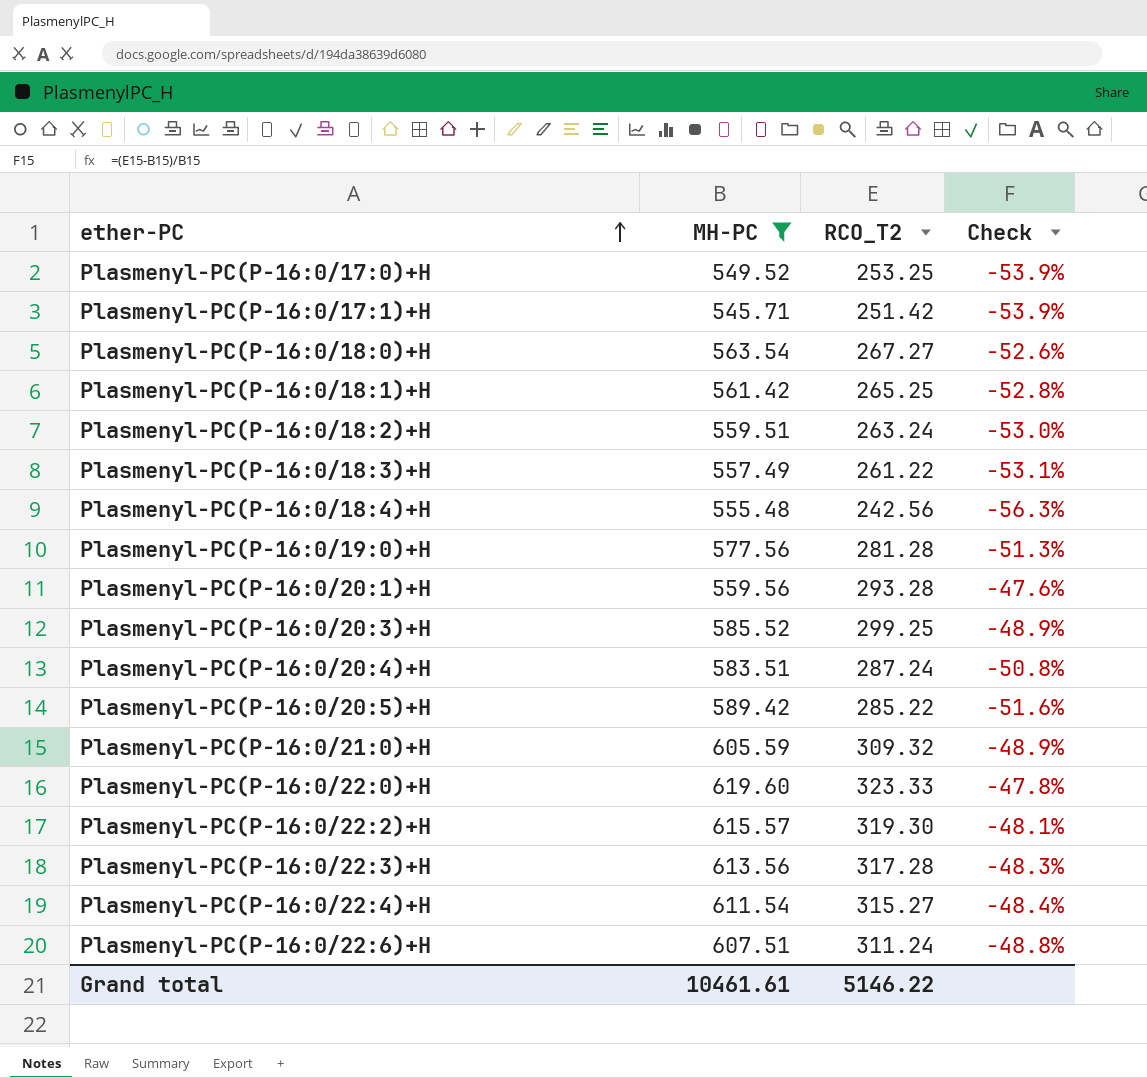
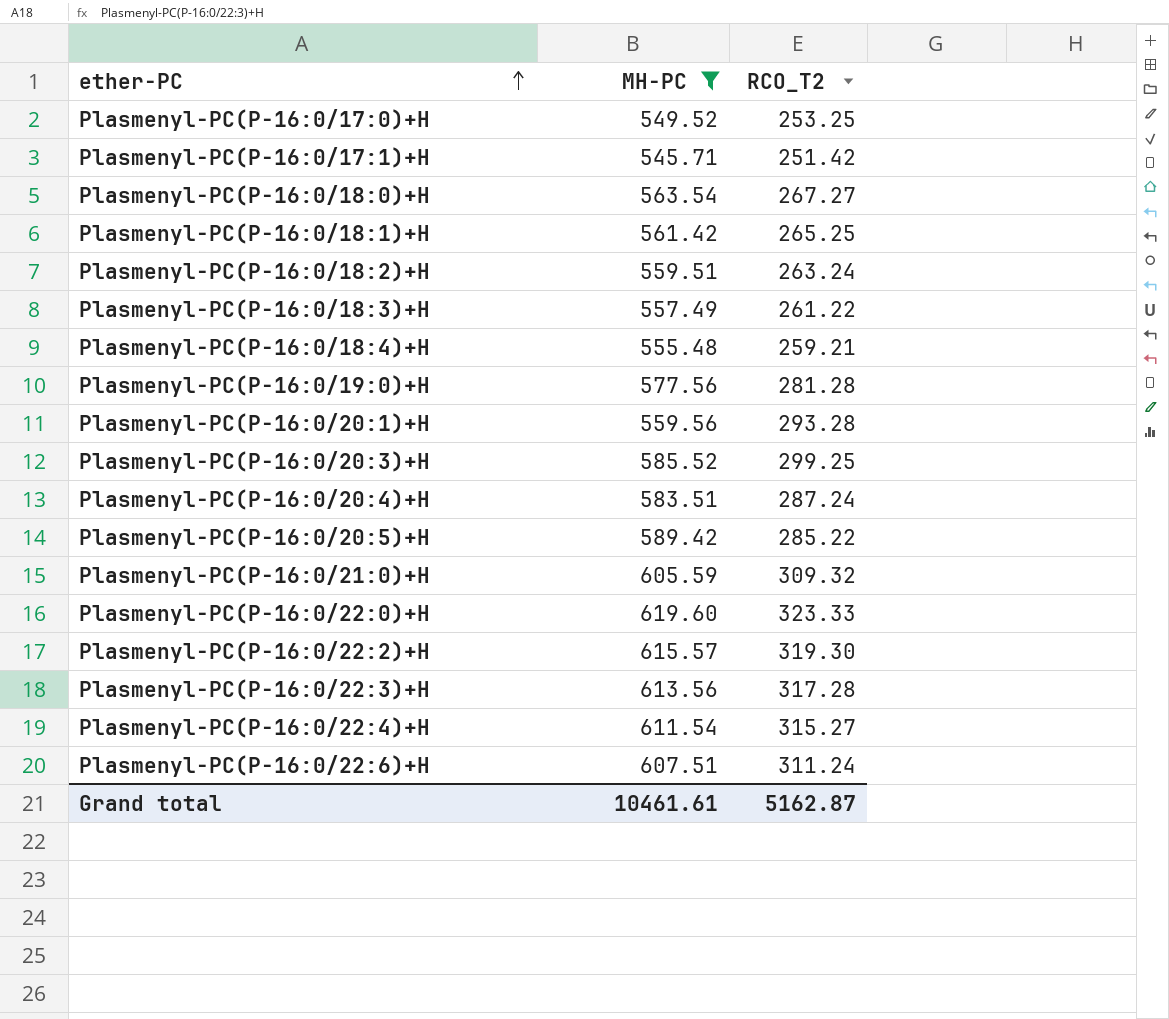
column Check | formula: ([RCO_T2] - [MH-PC]) / [MH-PC] -> none
Plasmenyl-PC(P-16:0/18:4)+H | RCO_T2: 242.56 -> 259.21
Grand total | RCO_T2: 5146.22 -> 5162.87

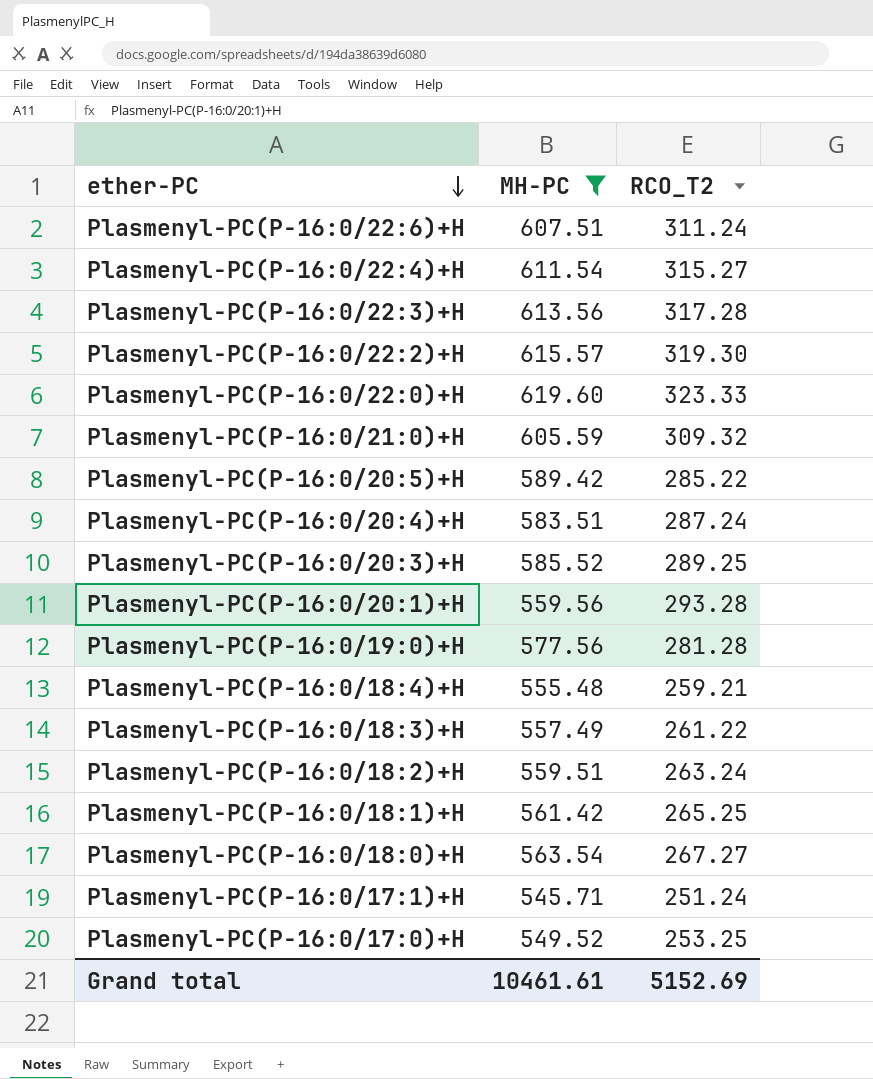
row order: ether-PC ascending -> ether-PC descending
Plasmenyl-PC(P-16:0/20:3)+H | RCO_T2: 299.25 -> 289.25
Plasmenyl-PC(P-16:0/17:1)+H | RCO_T2: 251.42 -> 251.24
Grand total | RCO_T2: 5162.87 -> 5152.69

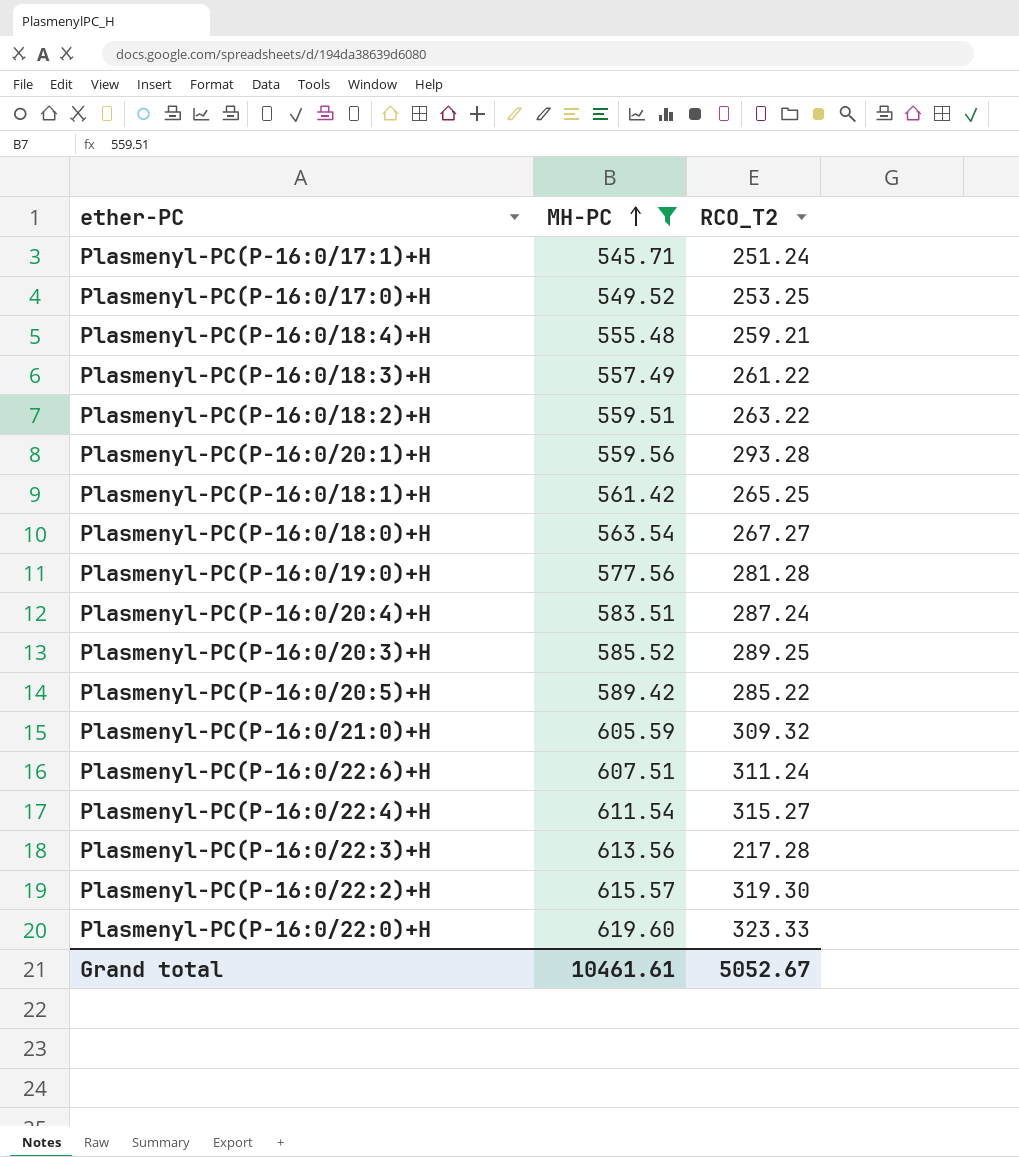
row order: ether-PC descending -> MH-PC ascending
Plasmenyl-PC(P-16:0/18:2)+H | RCO_T2: 263.24 -> 263.22
Plasmenyl-PC(P-16:0/22:3)+H | RCO_T2: 317.28 -> 217.28
Grand total | RCO_T2: 5152.69 -> 5052.67

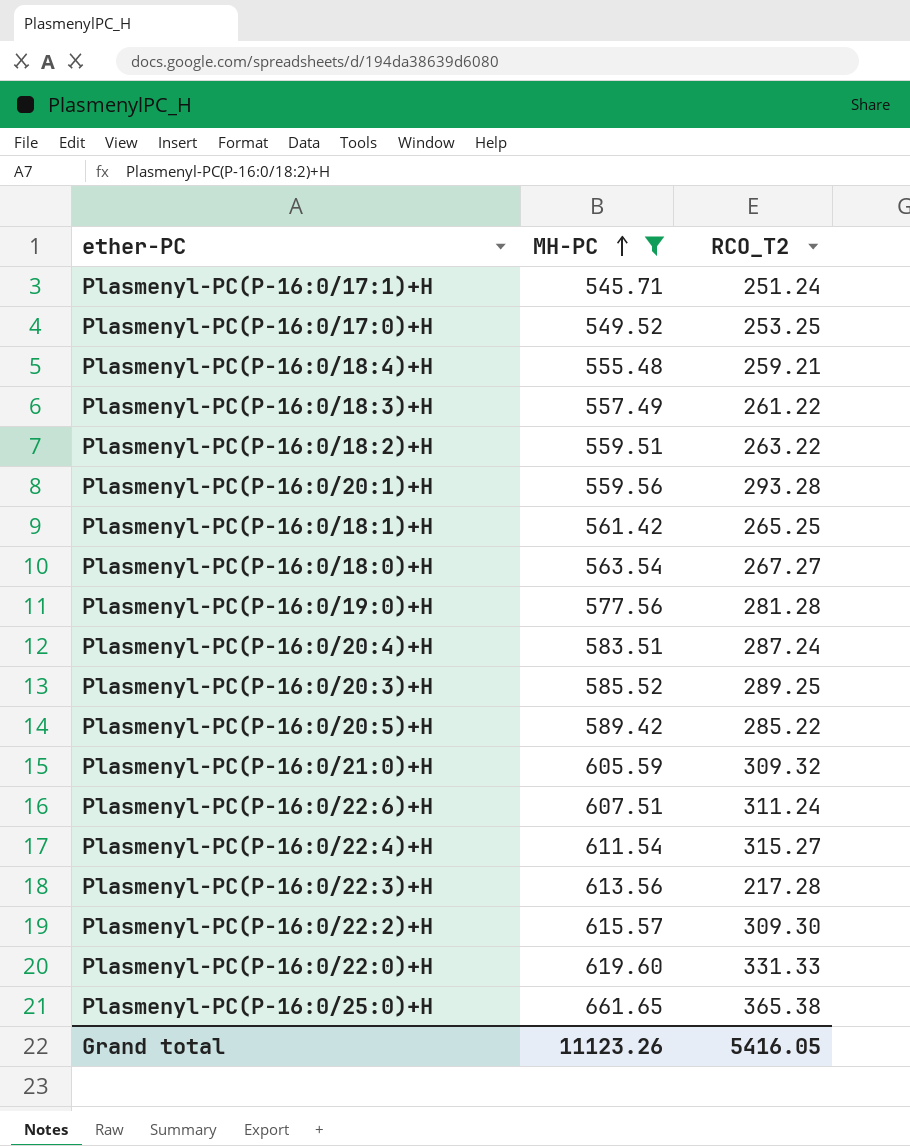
Plasmenyl-PC(P-16:0/22:2)+H | RCO_T2: 319.30 -> 309.30
Plasmenyl-PC(P-16:0/22:0)+H | RCO_T2: 323.33 -> 331.33
row Plasmenyl-PC(P-16:0/25:0)+H: none -> 661.65 | 365.38
Grand total | MH-PC: 10461.61 -> 11123.26
Grand total | RCO_T2: 5052.67 -> 5416.05

